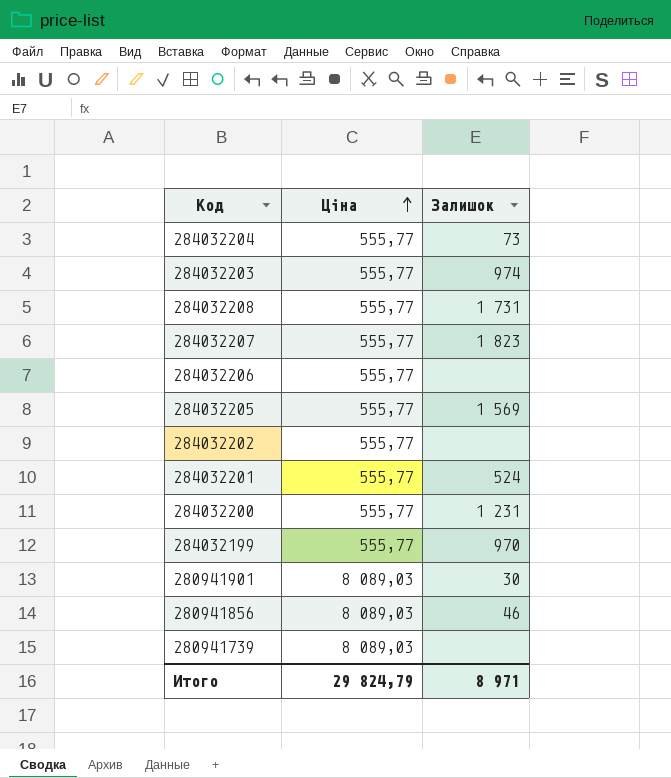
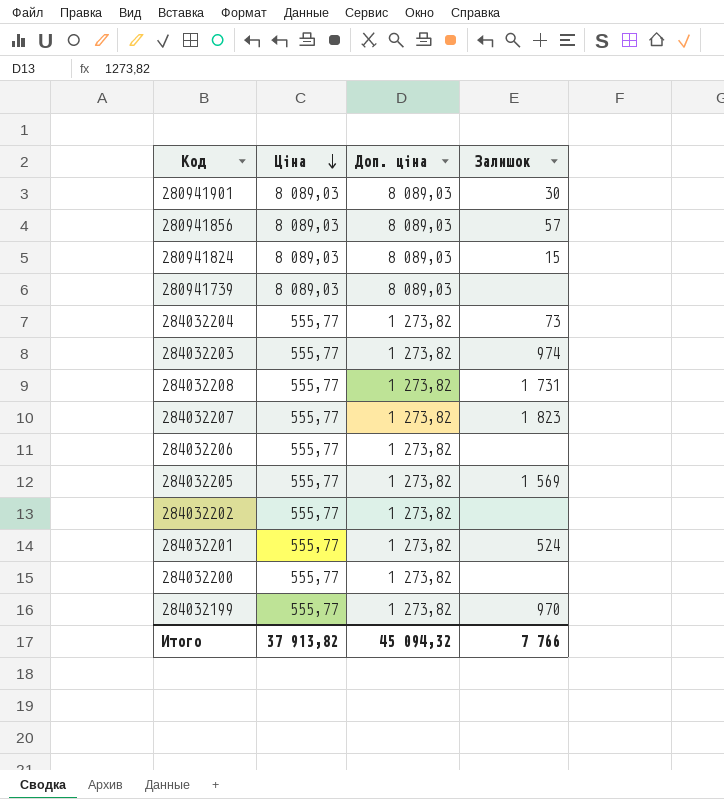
row order: Ціна ascending -> Ціна descending
column Доп. ціна | position: none -> 3
280941856 | Залишок: 46 -> 57
row 280941824: none -> 8 089,03 | 8 089,03 | 15
284032200 | Залишок: 1 231 -> none
Итого | Ціна: 29 824,79 -> 37 913,82
Итого | Залишок: 8 971 -> 7 766

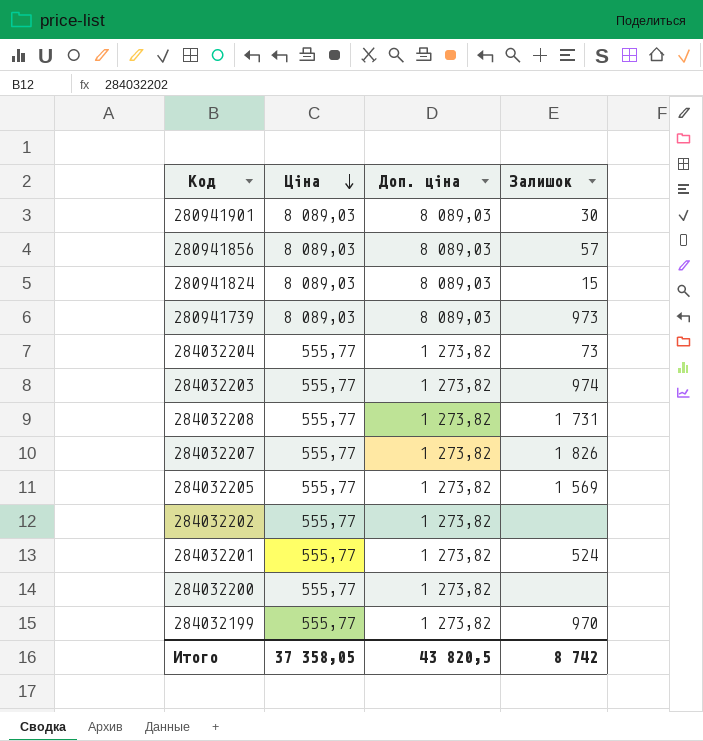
row 284032206: 555,77 | 1 273,82 | none -> none
280941739 | Залишок: none -> 973
284032207 | Залишок: 1 823 -> 1 826
Итого | Ціна: 37 913,82 -> 37 358,05
Итого | Доп. ціна: 45 094,32 -> 43 820,5
Итого | Залишок: 7 766 -> 8 742

